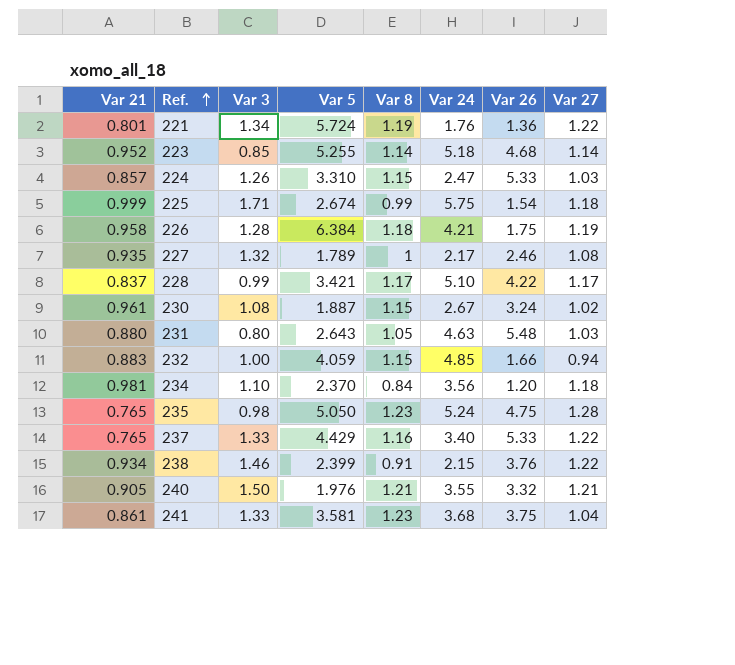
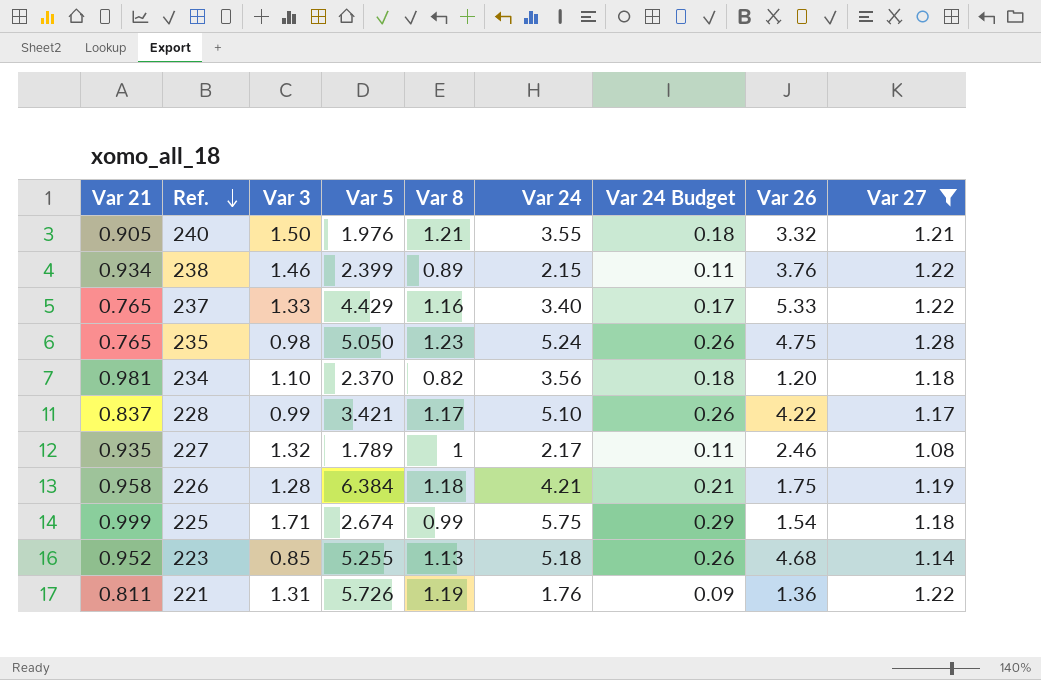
filter: none -> Var 27 >= 1.08
row order: Ref. ascending -> Ref. descending
column Var 24 Budget | formula: none -> [Var 24] * 0.05
238 | Var 8: 0.91 -> 0.89
234 | Var 8: 0.84 -> 0.82
223 | Var 8: 1.14 -> 1.13
221 | Var 21: 0.801 -> 0.811
221 | Var 3: 1.34 -> 1.31
221 | Var 5: 5.724 -> 5.726

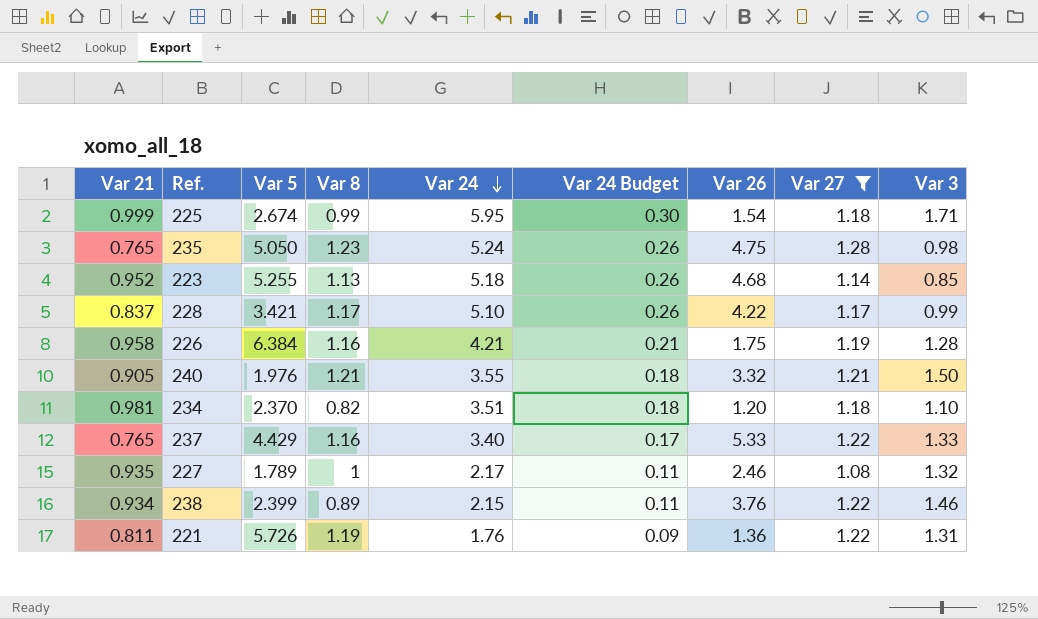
row order: Ref. descending -> Var 24 descending
column Var 3 | position: 3 -> 9
225 | Var 24: 5.75 -> 5.95
225 | Var 24 Budget: 0.29 -> 0.30
226 | Var 8: 1.18 -> 1.16
234 | Var 24: 3.56 -> 3.51

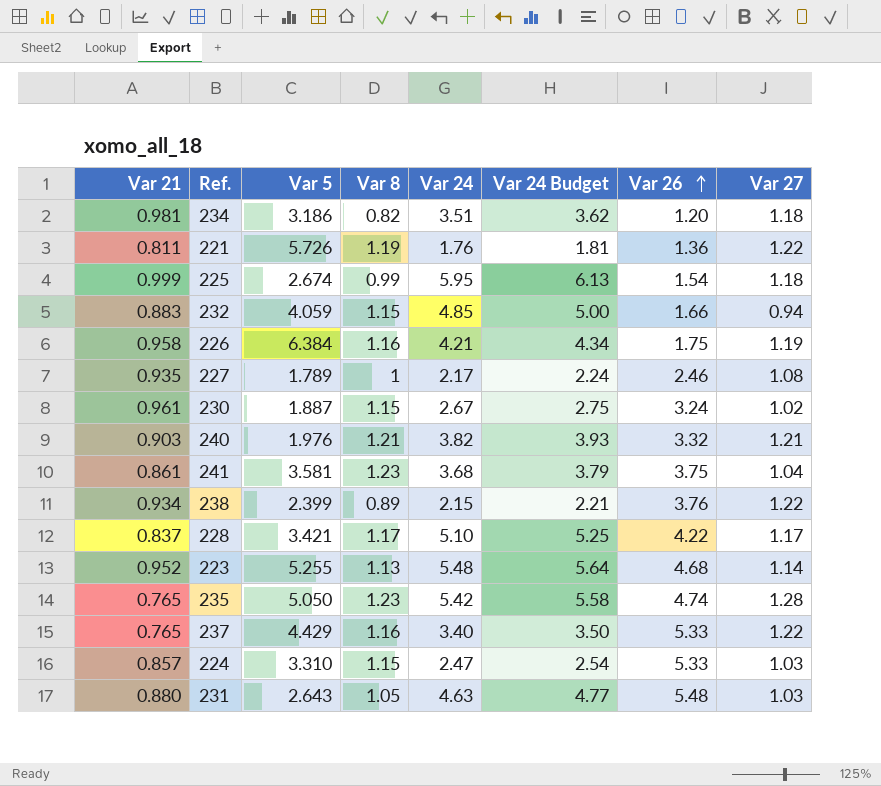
filter: Var 27 >= 1.08 -> none
row order: Var 24 descending -> Var 26 ascending
column Var 3 | position: 9 -> none
column Var 24 Budget | formula: [Var 24] * 0.05 -> [Var 24] * 1.03
234 | Var 5: 2.370 -> 3.186
240 | Var 21: 0.905 -> 0.903
240 | Var 24: 3.55 -> 3.82
223 | Var 24: 5.18 -> 5.48
235 | Var 24: 5.24 -> 5.42
235 | Var 26: 4.75 -> 4.74

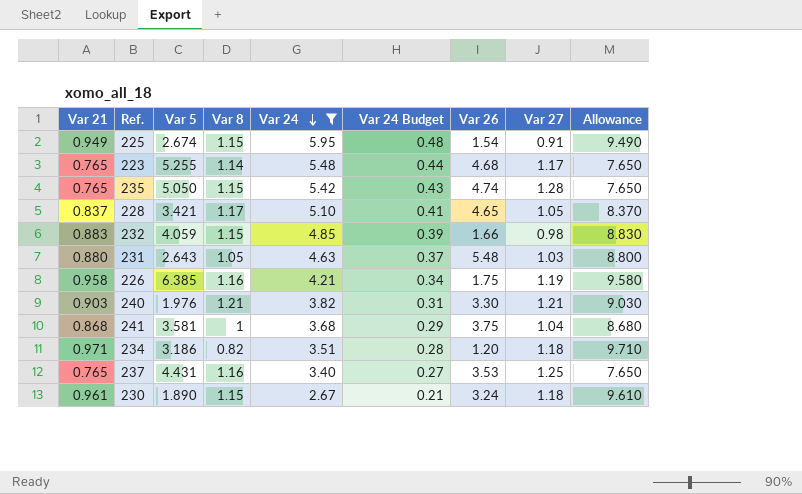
filter: none -> Var 24 >= 2.67
row order: Var 26 ascending -> Var 24 descending
column Var 24 Budget | formula: [Var 24] * 1.03 -> [Var 24] * 0.08
column Allowance | formula: none -> [Var 21] * 10
225 | Var 21: 0.999 -> 0.949
225 | Var 8: 0.99 -> 1.15
225 | Var 27: 1.18 -> 0.91
223 | Var 21: 0.952 -> 0.765
223 | Var 8: 1.13 -> 1.14
223 | Var 27: 1.14 -> 1.17
235 | Var 8: 1.23 -> 1.15
228 | Var 26: 4.22 -> 4.65
228 | Var 27: 1.17 -> 1.05
232 | Var 27: 0.94 -> 0.98
226 | Var 5: 6.384 -> 6.385
240 | Var 26: 3.32 -> 3.30
241 | Var 21: 0.861 -> 0.868
241 | Var 8: 1.23 -> 1
234 | Var 21: 0.981 -> 0.971
237 | Var 5: 4.429 -> 4.431
237 | Var 26: 5.33 -> 3.53
237 | Var 27: 1.22 -> 1.25
230 | Var 5: 1.887 -> 1.890
230 | Var 27: 1.02 -> 1.18

